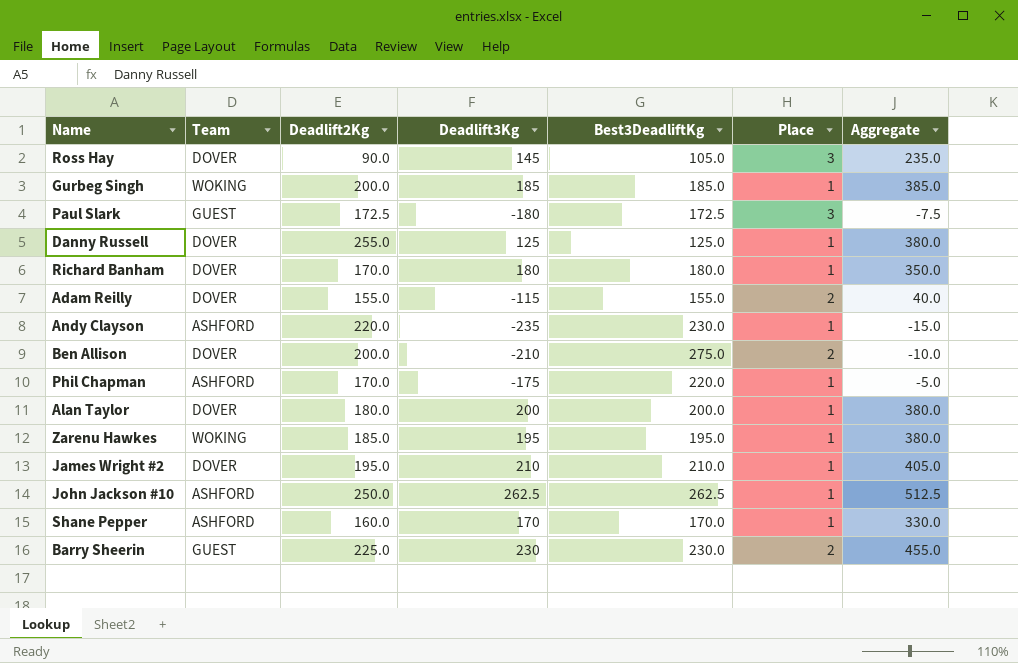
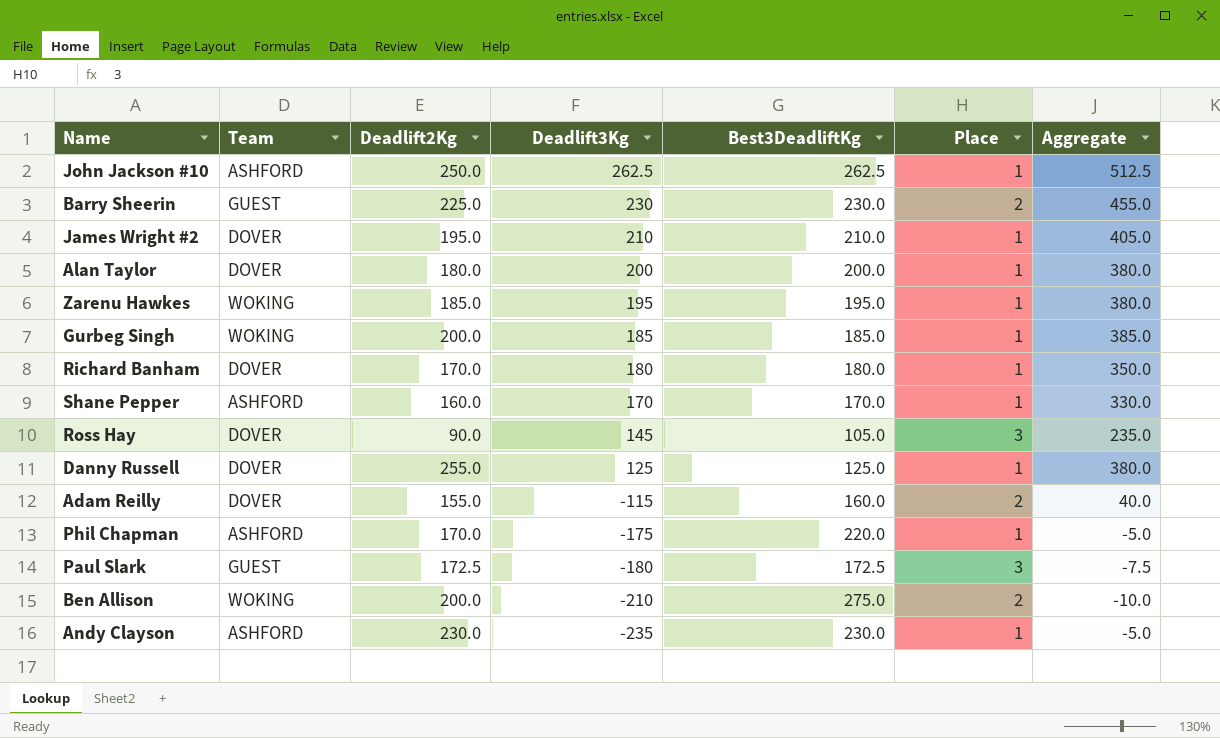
row order: none -> Deadlift3Kg descending
Adam Reilly | Best3DeadliftKg: 155.0 -> 160.0
Ben Allison | Team: DOVER -> WOKING
Andy Clayson | Deadlift2Kg: 220.0 -> 230.0
Andy Clayson | Aggregate: -15.0 -> -5.0

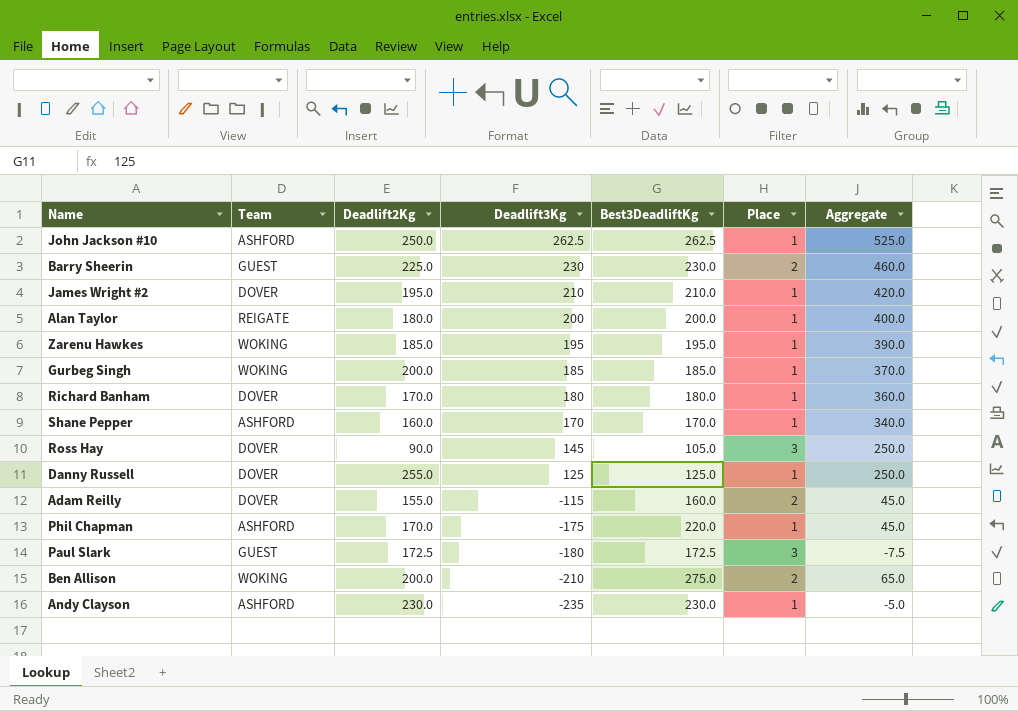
column Aggregate | formula: [Deadlift2Kg] + [Deadlift3Kg] -> [Deadlift3Kg] + [Best3DeadliftKg]
Alan Taylor | Team: DOVER -> REIGATE

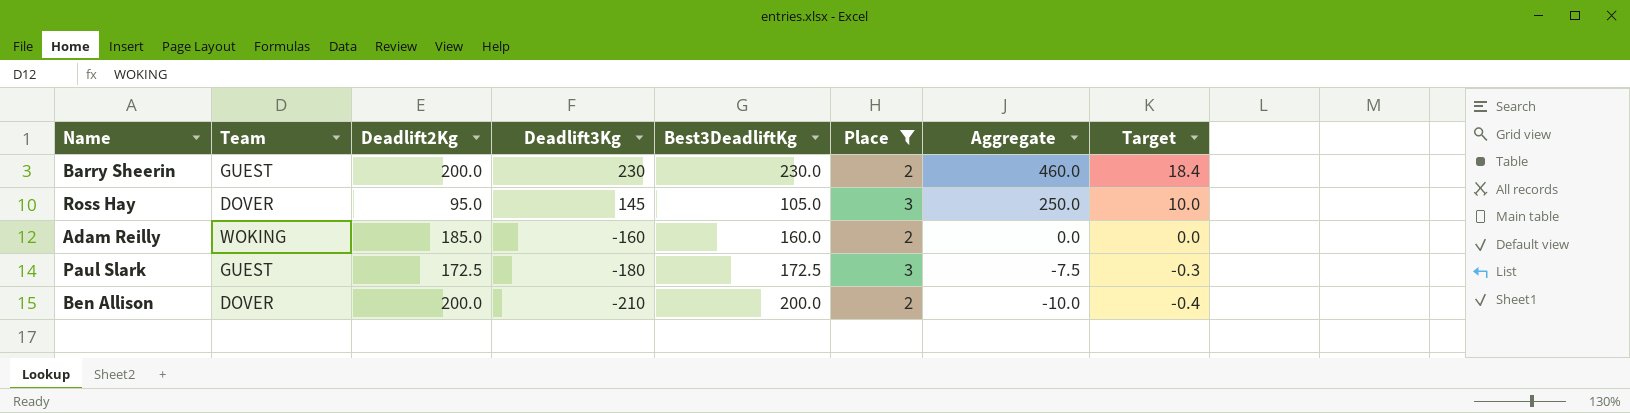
filter: none -> Place != 1
column Target | formula: none -> [Aggregate] * 0.04
Barry Sheerin | Deadlift2Kg: 225.0 -> 200.0
Ross Hay | Deadlift2Kg: 90.0 -> 95.0
Adam Reilly | Team: DOVER -> WOKING
Adam Reilly | Deadlift2Kg: 155.0 -> 185.0
Adam Reilly | Deadlift3Kg: -115 -> -160
Adam Reilly | Aggregate: 45.0 -> 0.0
Ben Allison | Team: WOKING -> DOVER
Ben Allison | Best3DeadliftKg: 275.0 -> 200.0
Ben Allison | Aggregate: 65.0 -> -10.0

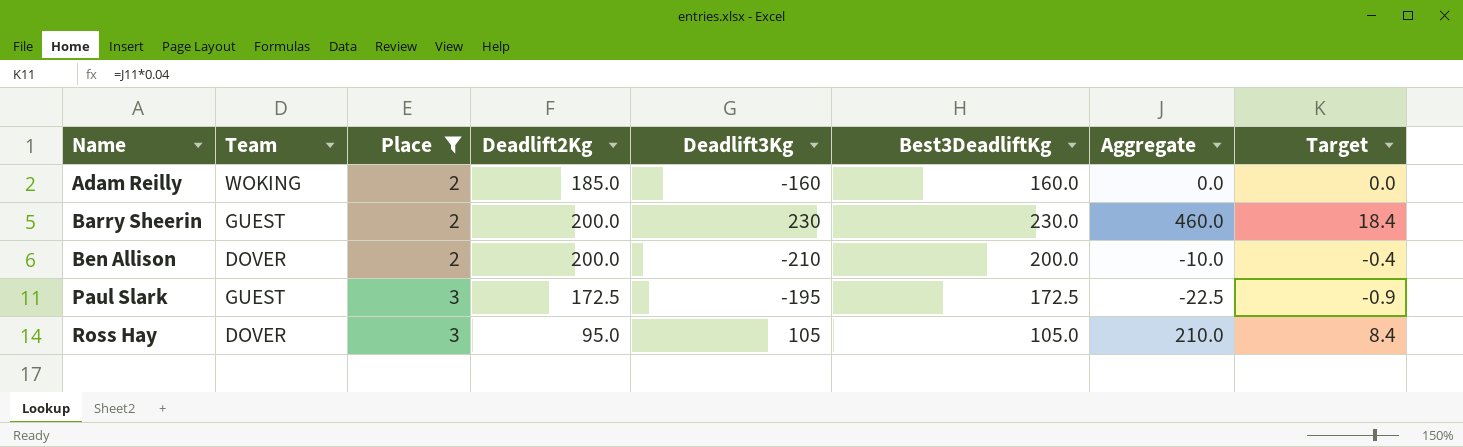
row order: Deadlift3Kg descending -> Name ascending
column Place | position: 6 -> 3
Paul Slark | Deadlift3Kg: -180 -> -195
Paul Slark | Aggregate: -7.5 -> -22.5
Paul Slark | Target: -0.3 -> -0.9
Ross Hay | Deadlift3Kg: 145 -> 105
Ross Hay | Aggregate: 250.0 -> 210.0
Ross Hay | Target: 10.0 -> 8.4

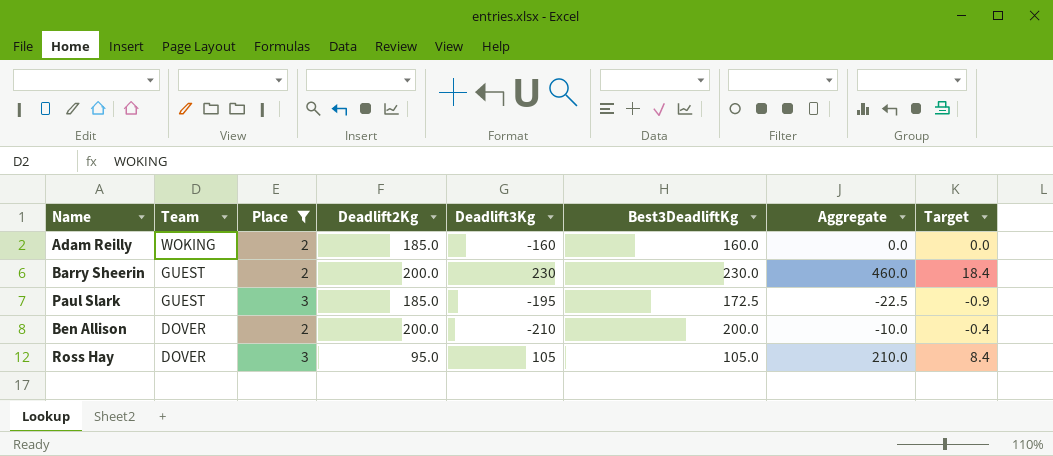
row order: Name ascending -> Team descending
Paul Slark | Deadlift2Kg: 172.5 -> 185.0

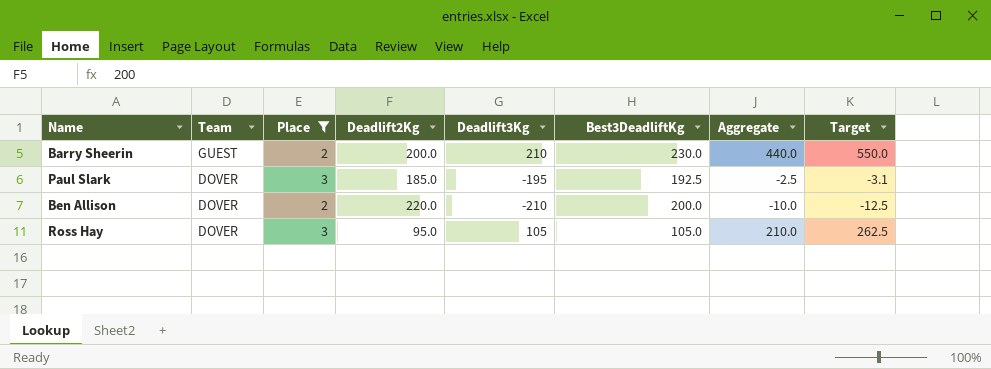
column Target | formula: [Aggregate] * 0.04 -> [Aggregate] * 1.25
row Adam Reilly: WOKING | 2 | 185.0 | -160 | 160.0 | 0.0 | 0.0 -> none
Barry Sheerin | Deadlift3Kg: 230 -> 210
Barry Sheerin | Aggregate: 460.0 -> 440.0
Paul Slark | Team: GUEST -> DOVER
Paul Slark | Best3DeadliftKg: 172.5 -> 192.5
Paul Slark | Aggregate: -22.5 -> -2.5
Ben Allison | Deadlift2Kg: 200.0 -> 220.0

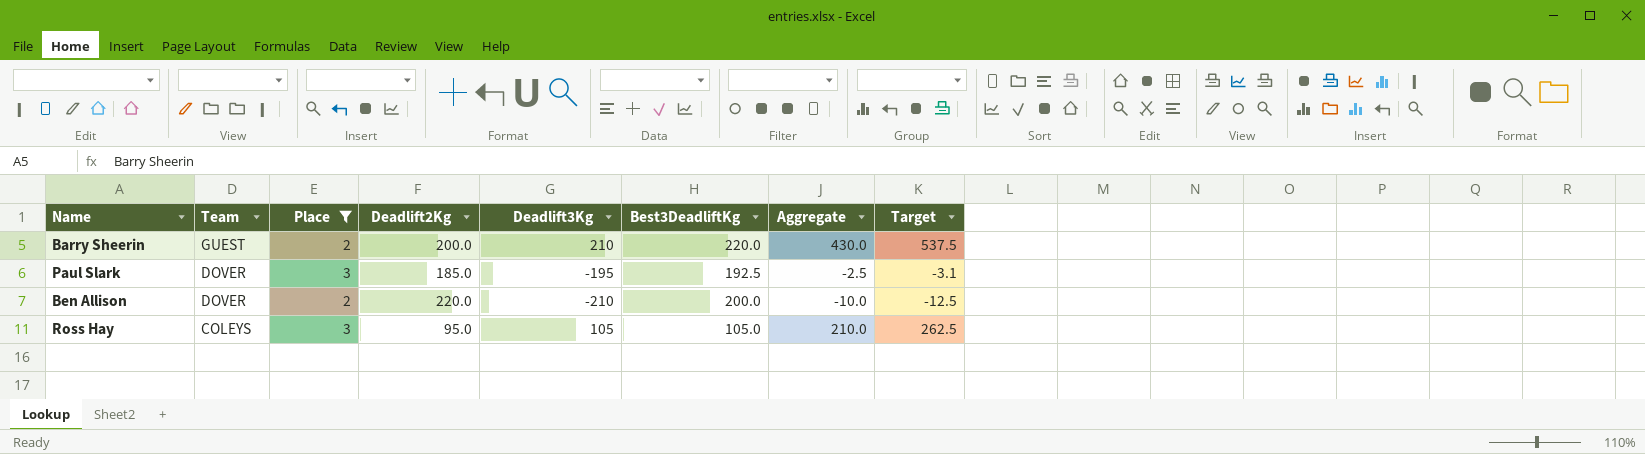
Barry Sheerin | Best3DeadliftKg: 230.0 -> 220.0
Barry Sheerin | Aggregate: 440.0 -> 430.0
Barry Sheerin | Target: 550.0 -> 537.5
Ross Hay | Team: DOVER -> COLEYS

